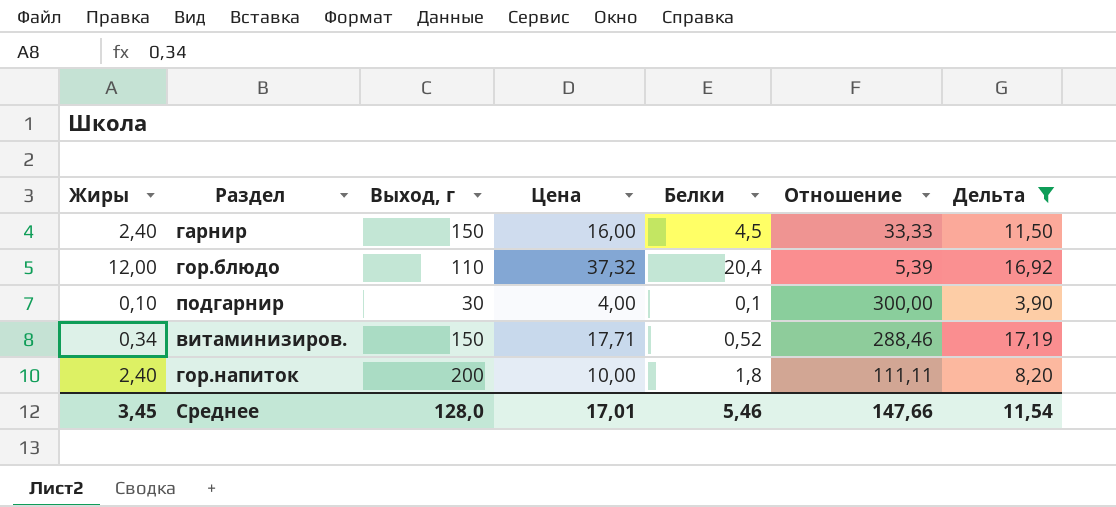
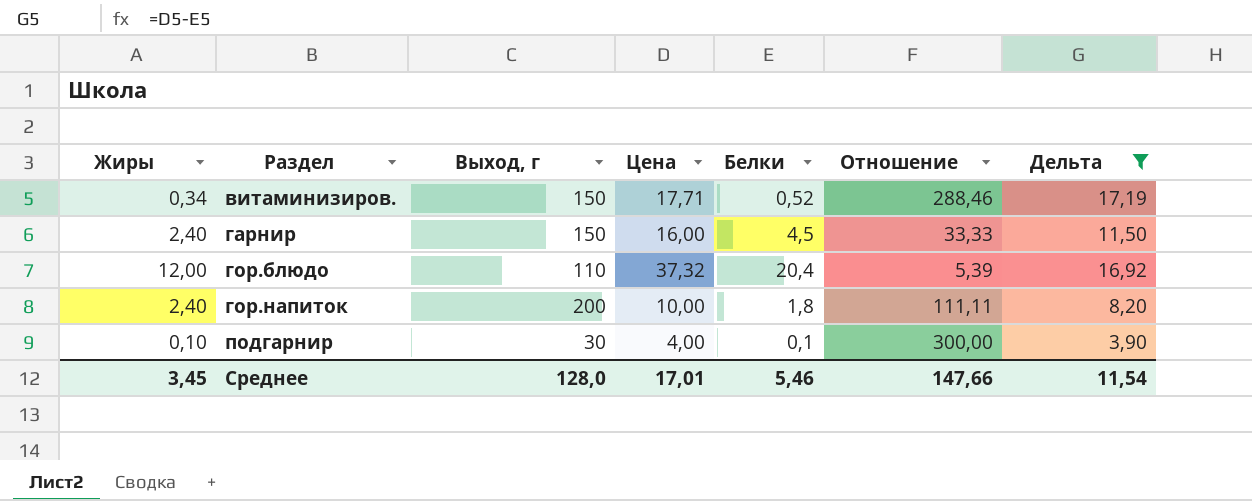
row order: none -> Раздел ascending

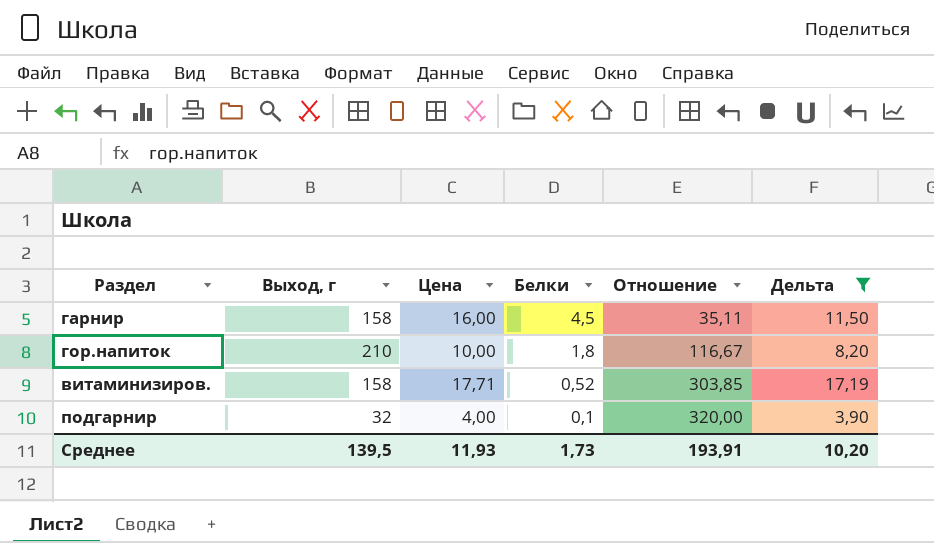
row order: Раздел ascending -> Белки descending
column Жиры | position: 1 -> none
row гор.блюдо: 12,00 | 110 | 37,32 | 20,4 | 5,39 | 16,92 -> none
гарнир | Выход, г: 150 -> 158
гарнир | Отношение: 33,33 -> 35,11
гор.напиток | Выход, г: 200 -> 210
гор.напиток | Отношение: 111,11 -> 116,67
витаминизиров. | Выход, г: 150 -> 158
витаминизиров. | Отношение: 288,46 -> 303,85
подгарнир | Выход, г: 30 -> 32
подгарнир | Отношение: 300,00 -> 320,00
Среднее | Выход, г: 128,0 -> 139,5
Среднее | Цена: 17,01 -> 11,93
Среднее | Белки: 5,46 -> 1,73
Среднее | Отношение: 147,66 -> 193,91
Среднее | Дельта: 11,54 -> 10,20

